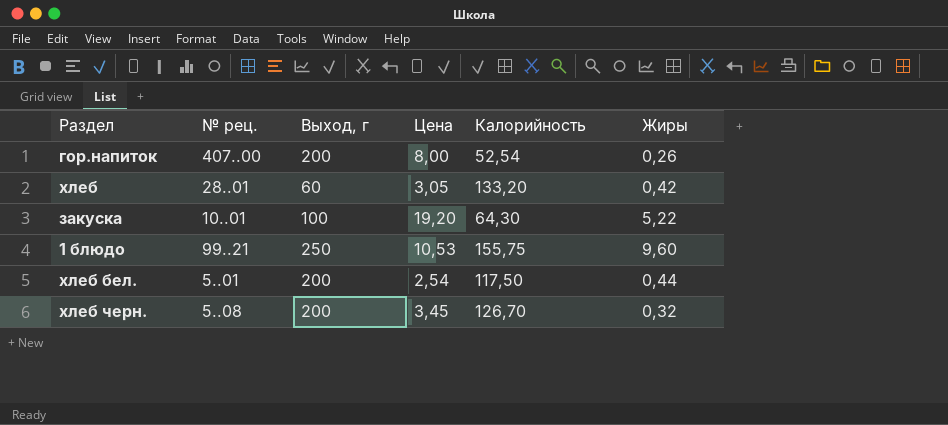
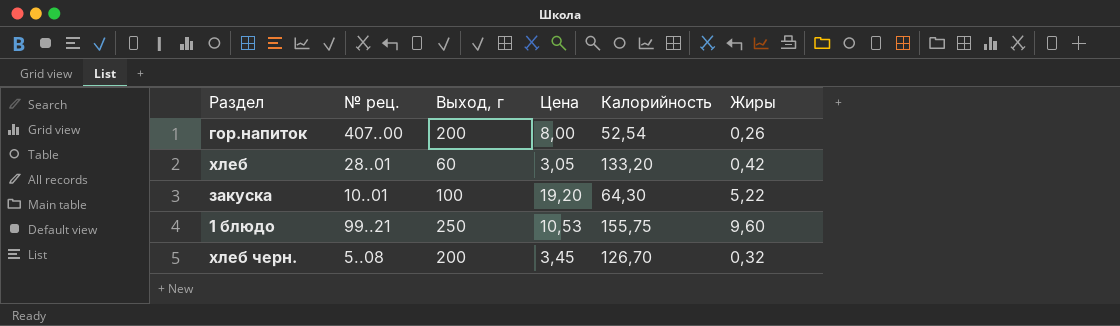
row хлеб бел.: 5..01 | 200 | 2,54 | 117,50 | 0,44 -> none

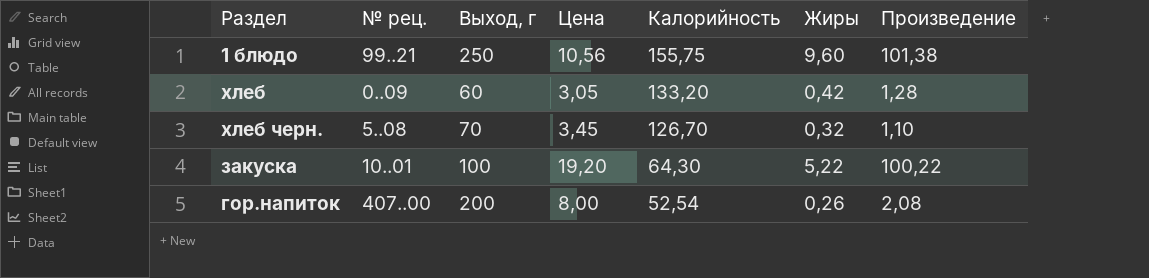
row order: none -> Калорийность descending
column Произведение | formula: none -> [Цена] * [Жиры]
1 блюдо | Цена: 10,53 -> 10,56
хлеб | № рец.: 28..01 -> 0..09
хлеб черн. | Выход, г: 200 -> 70

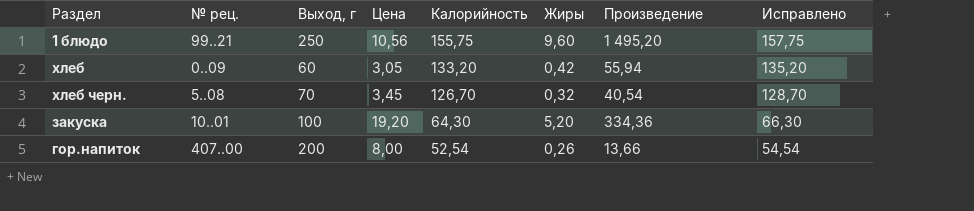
column Произведение | formula: [Цена] * [Жиры] -> [Калорийность] * [Жиры]
column Исправлено | formula: none -> [Калорийность] + 2
закуска | Жиры: 5,22 -> 5,20

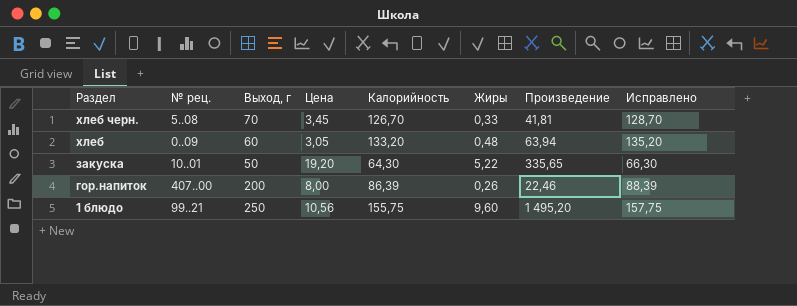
row order: Калорийность descending -> Раздел descending
хлеб черн. | Жиры: 0,32 -> 0,33
хлеб черн. | Произведение: 40,54 -> 41,81
хлеб | Жиры: 0,42 -> 0,48
хлеб | Произведение: 55,94 -> 63,94
закуска | Выход, г: 100 -> 50
закуска | Жиры: 5,20 -> 5,22
закуска | Произведение: 334,36 -> 335,65
гор.напиток | Калорийность: 52,54 -> 86,39
гор.напиток | Произведение: 13,66 -> 22,46
гор.напиток | Исправлено: 54,54 -> 88,39

